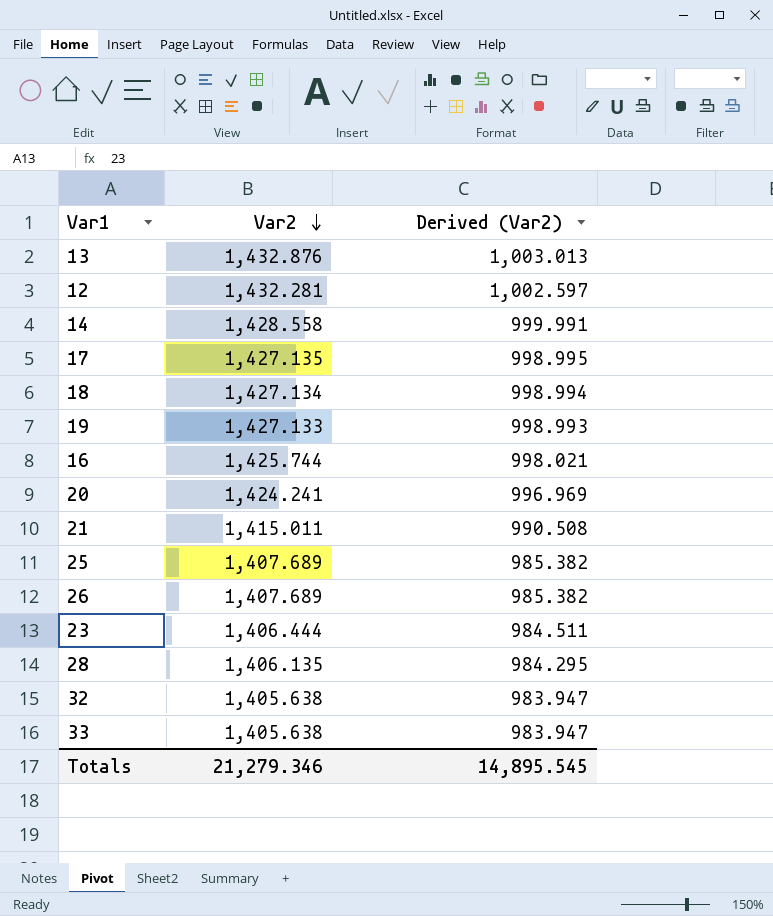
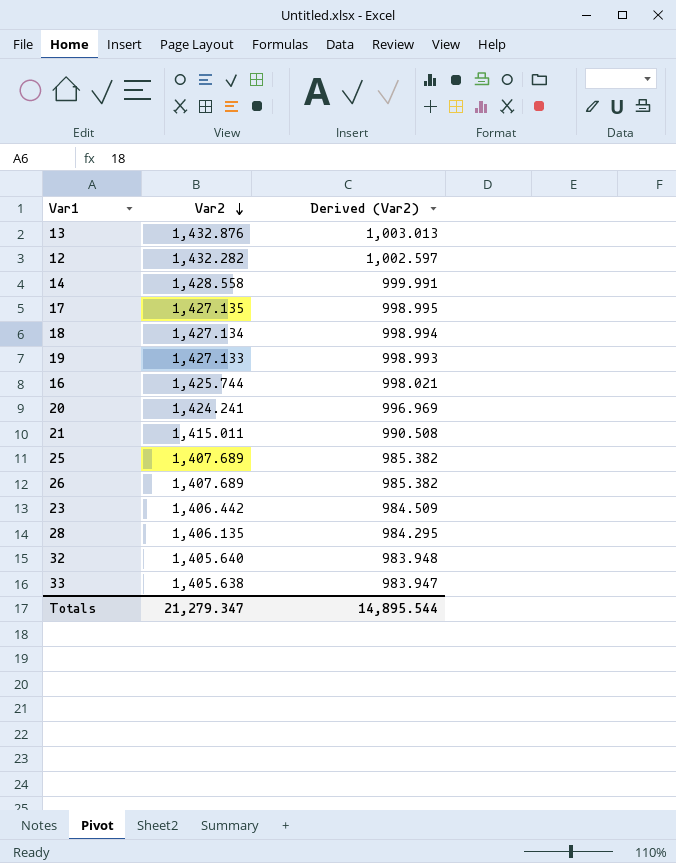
12 | Var2: 1,432.281 -> 1,432.282
23 | Var2: 1,406.444 -> 1,406.442
23 | Derived (Var2): 984.511 -> 984.509
32 | Var2: 1,405.638 -> 1,405.640
32 | Derived (Var2): 983.947 -> 983.948
Totals | Var2: 21,279.346 -> 21,279.347
Totals | Derived (Var2): 14,895.545 -> 14,895.544

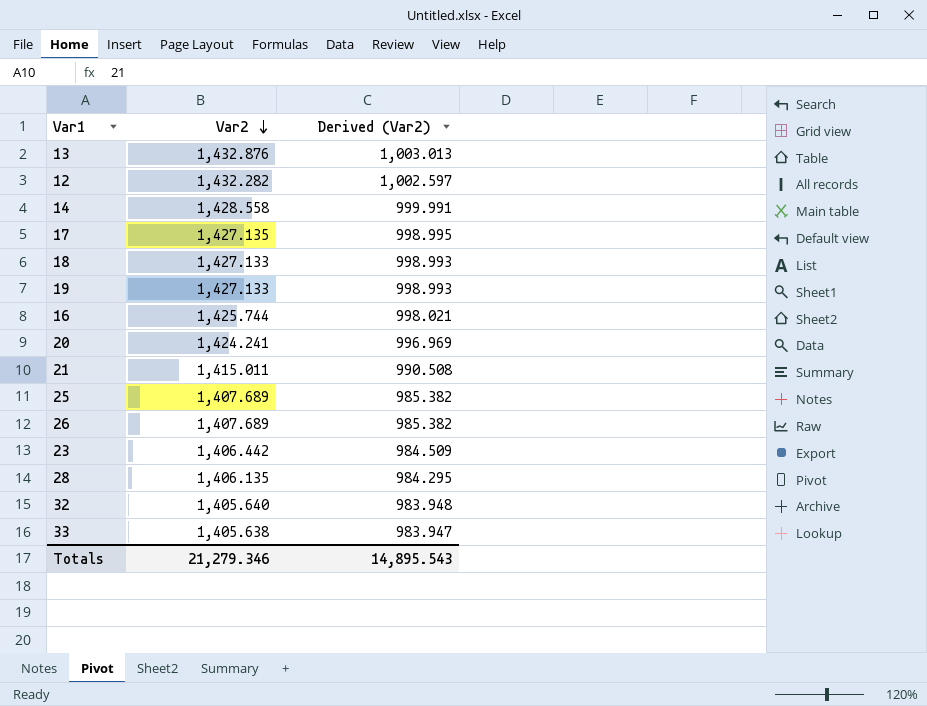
18 | Var2: 1,427.134 -> 1,427.133
18 | Derived (Var2): 998.994 -> 998.993
Totals | Var2: 21,279.347 -> 21,279.346
Totals | Derived (Var2): 14,895.544 -> 14,895.543

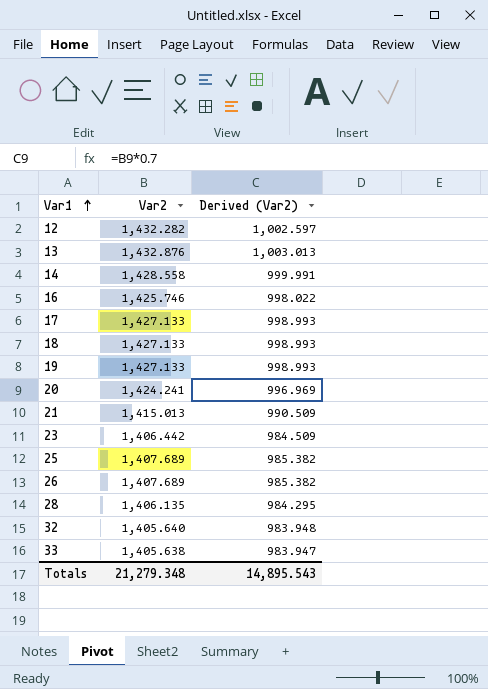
row order: Var2 descending -> Var1 ascending
16 | Var2: 1,425.744 -> 1,425.746
16 | Derived (Var2): 998.021 -> 998.022
17 | Var2: 1,427.135 -> 1,427.133
17 | Derived (Var2): 998.995 -> 998.993
21 | Var2: 1,415.011 -> 1,415.013
21 | Derived (Var2): 990.508 -> 990.509
Totals | Var2: 21,279.346 -> 21,279.348

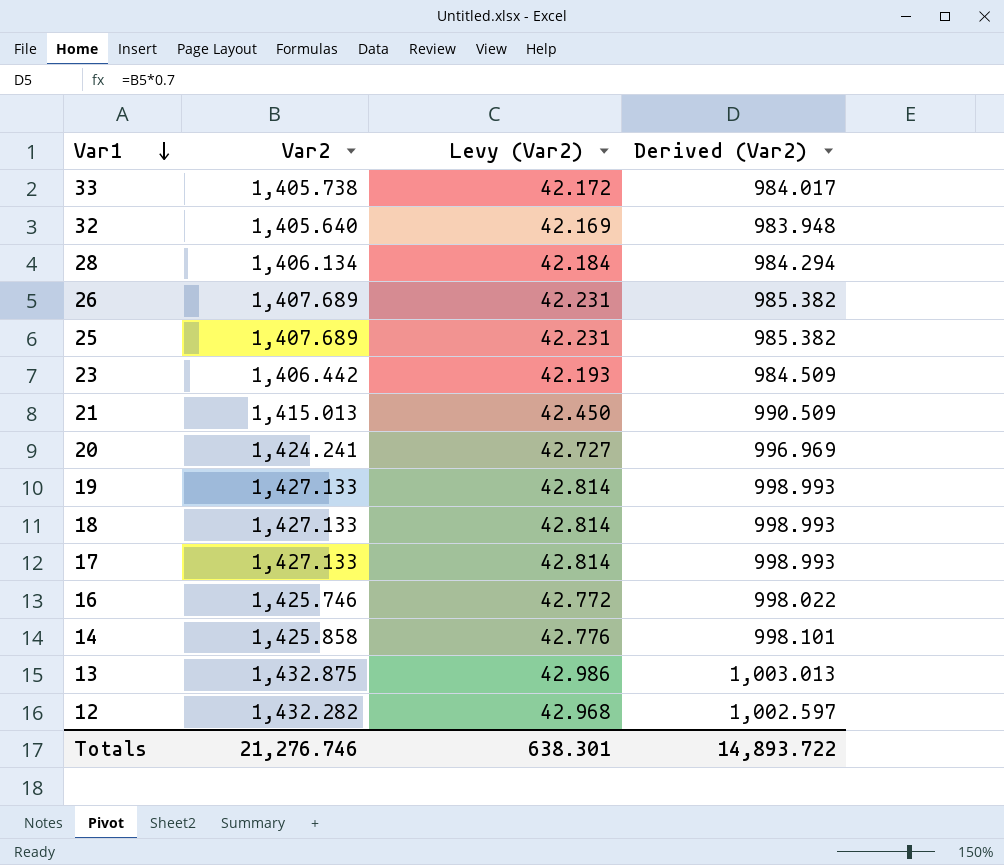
row order: Var1 ascending -> Var1 descending
column Levy (Var2) | formula: none -> [Var2] * 0.03
33 | Var2: 1,405.638 -> 1,405.738
33 | Derived (Var2): 983.947 -> 984.017
28 | Var2: 1,406.135 -> 1,406.134
28 | Derived (Var2): 984.295 -> 984.294
14 | Var2: 1,428.558 -> 1,425.858
14 | Derived (Var2): 999.991 -> 998.101
13 | Var2: 1,432.876 -> 1,432.875
Totals | Var2: 21,279.348 -> 21,276.746
Totals | Derived (Var2): 14,895.543 -> 14,893.722

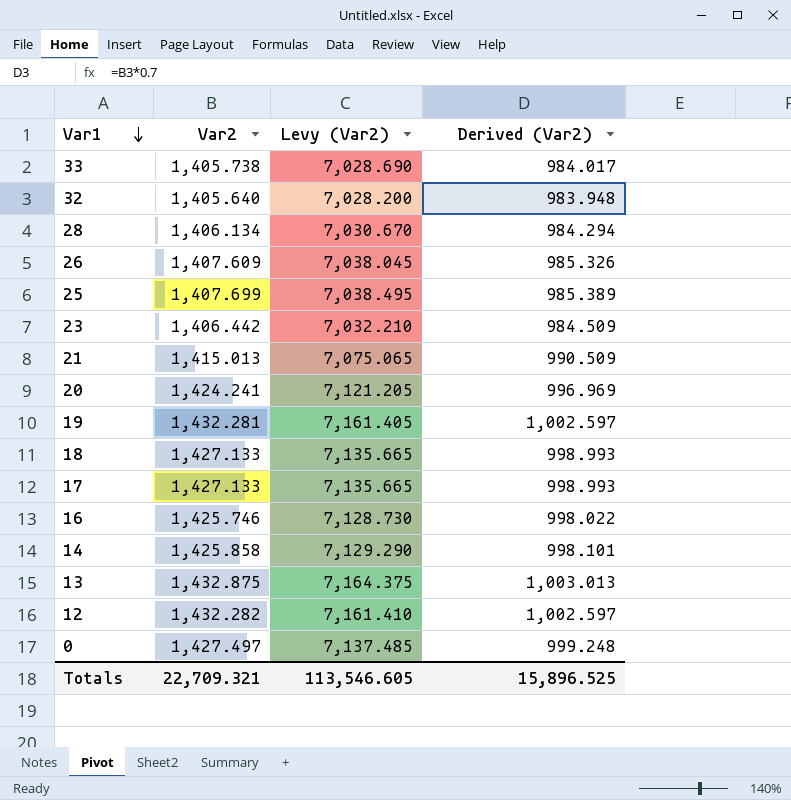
column Levy (Var2) | formula: [Var2] * 0.03 -> [Var2] * 5
26 | Var2: 1,407.689 -> 1,407.609
26 | Derived (Var2): 985.382 -> 985.326
25 | Var2: 1,407.689 -> 1,407.699
25 | Derived (Var2): 985.382 -> 985.389
19 | Var2: 1,427.133 -> 1,432.281
19 | Derived (Var2): 998.993 -> 1,002.597
row 0: none -> 1,427.497 | 7,137.485 | 999.248
Totals | Var2: 21,276.746 -> 22,709.321
Totals | Levy (Var2): 638.301 -> 113,546.605
Totals | Derived (Var2): 14,893.722 -> 15,896.525

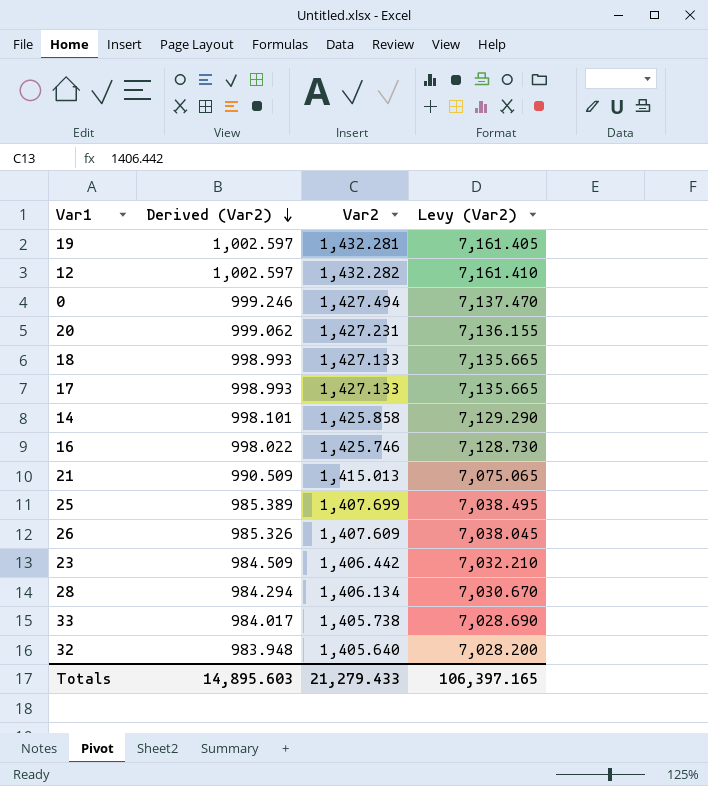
row order: Var1 descending -> Derived (Var2) descending
column Derived (Var2) | position: 4 -> 2
row 13: 1,432.875 | 7,164.375 | 1,003.013 -> none
0 | Derived (Var2): 999.248 -> 999.246
0 | Var2: 1,427.497 -> 1,427.494
0 | Levy (Var2): 7,137.485 -> 7,137.470
20 | Derived (Var2): 996.969 -> 999.062
20 | Var2: 1,424.241 -> 1,427.231
20 | Levy (Var2): 7,121.205 -> 7,136.155
Totals | Derived (Var2): 15,896.525 -> 14,895.603
Totals | Var2: 22,709.321 -> 21,279.433
Totals | Levy (Var2): 113,546.605 -> 106,397.165

